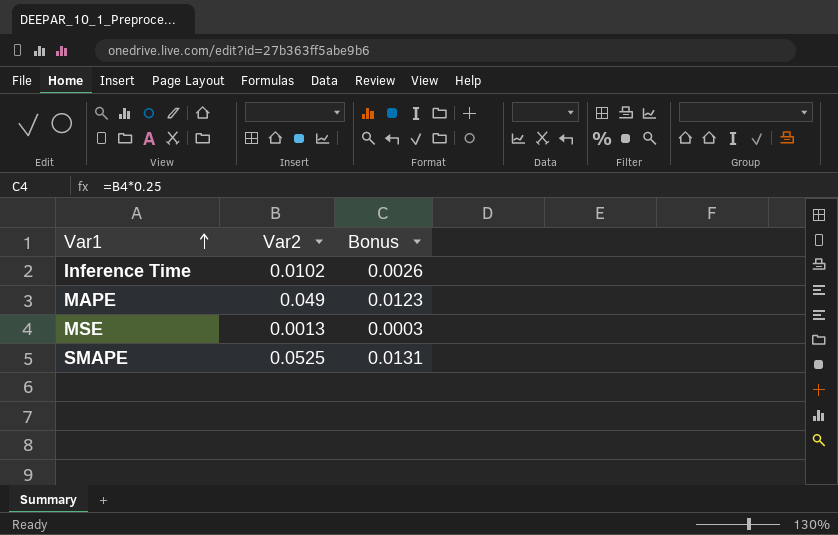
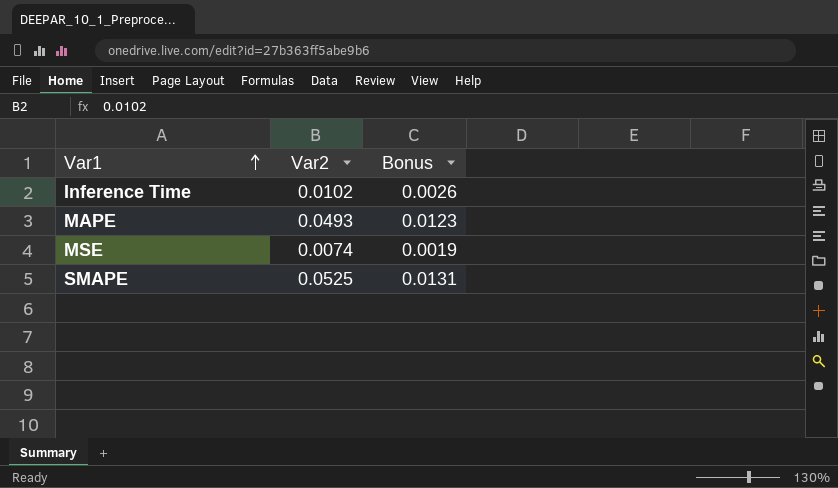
MAPE | Var2: 0.049 -> 0.0493
MSE | Var2: 0.0013 -> 0.0074
MSE | Bonus: 0.0003 -> 0.0019

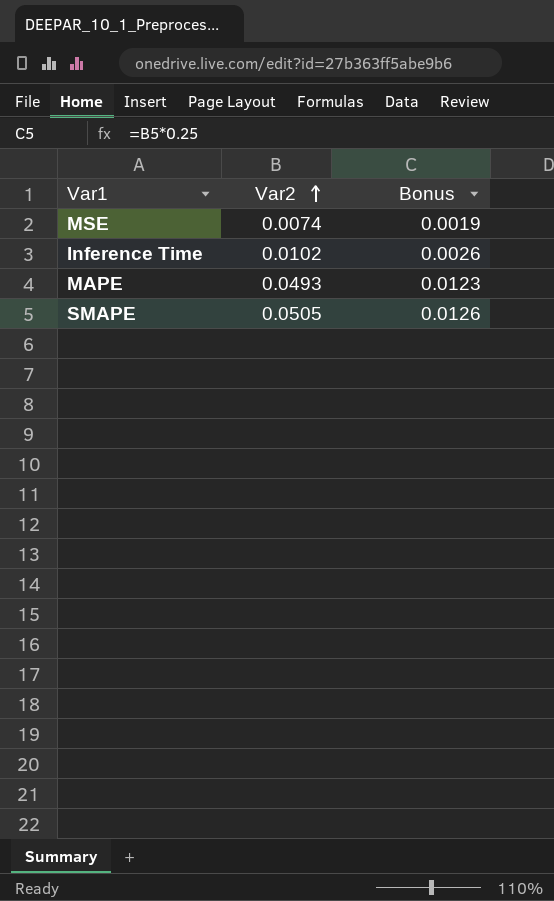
row order: Var1 ascending -> Var2 ascending
SMAPE | Var2: 0.0525 -> 0.0505
SMAPE | Bonus: 0.0131 -> 0.0126

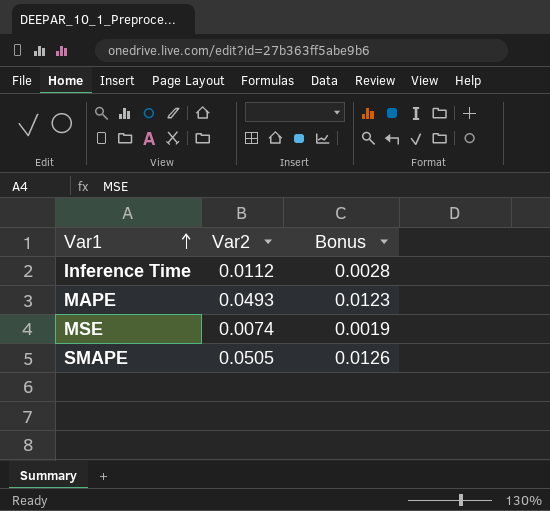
row order: Var2 ascending -> Var1 ascending
Inference Time | Var2: 0.0102 -> 0.0112
Inference Time | Bonus: 0.0026 -> 0.0028

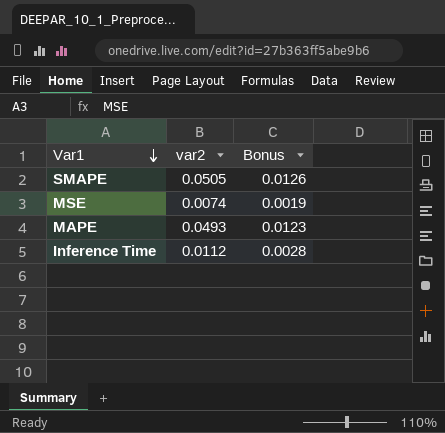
row order: Var1 ascending -> Var1 descending
column name: Var2 -> var2

